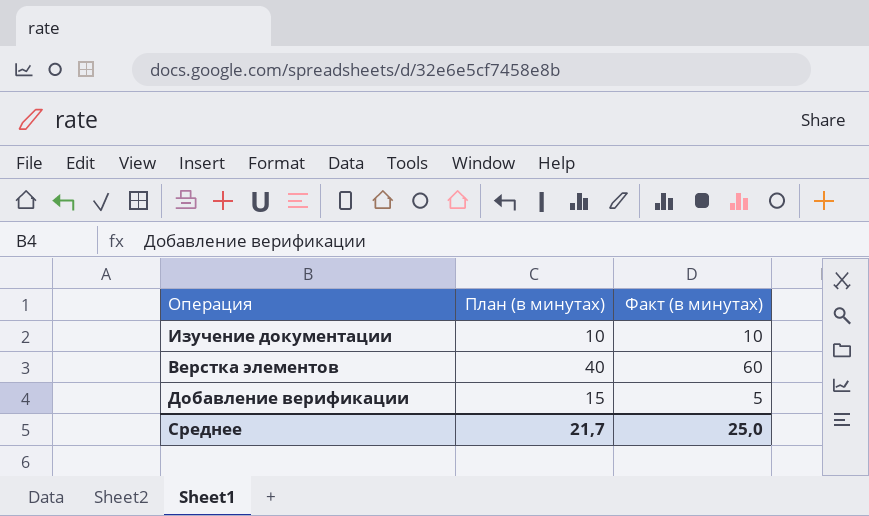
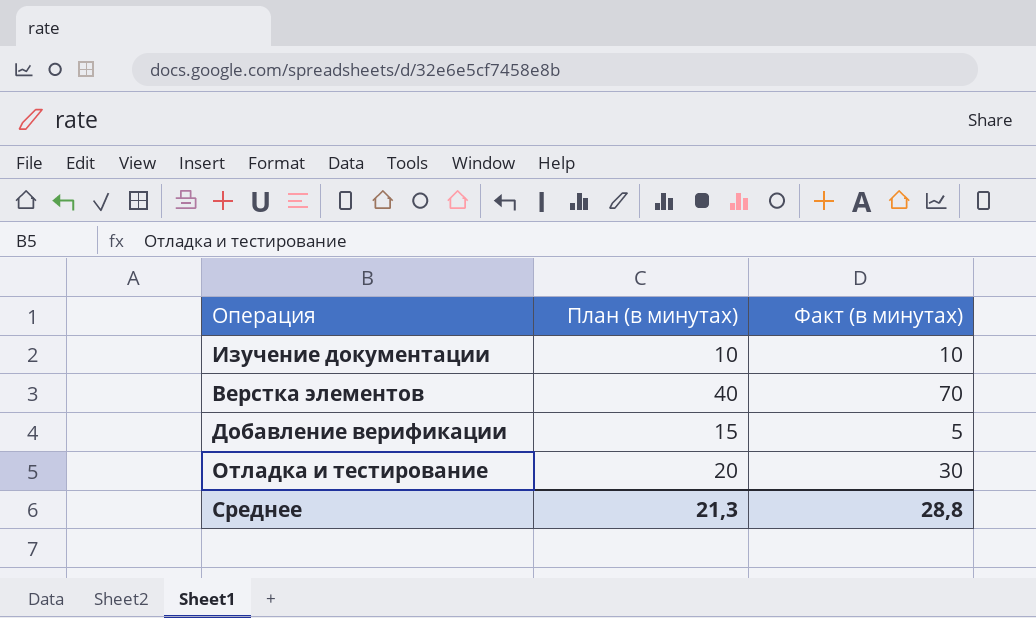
Верстка элементов | Факт (в минутах): 60 -> 70
row Отладка и тестирование: none -> 20 | 30
Среднее | План (в минутах): 21,7 -> 21,3
Среднее | Факт (в минутах): 25,0 -> 28,8

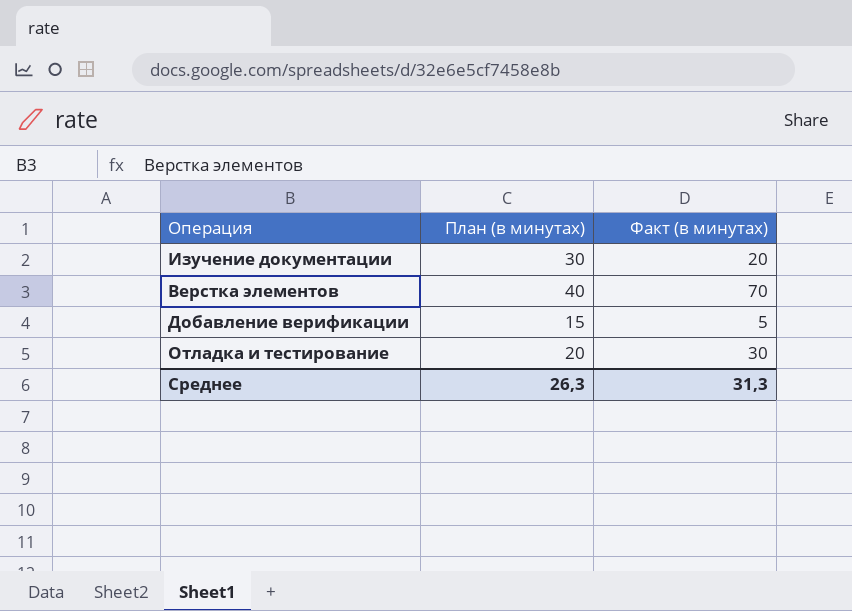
Изучение документации | План (в минутах): 10 -> 30
Изучение документации | Факт (в минутах): 10 -> 20
Среднее | План (в минутах): 21,3 -> 26,3
Среднее | Факт (в минутах): 28,8 -> 31,3

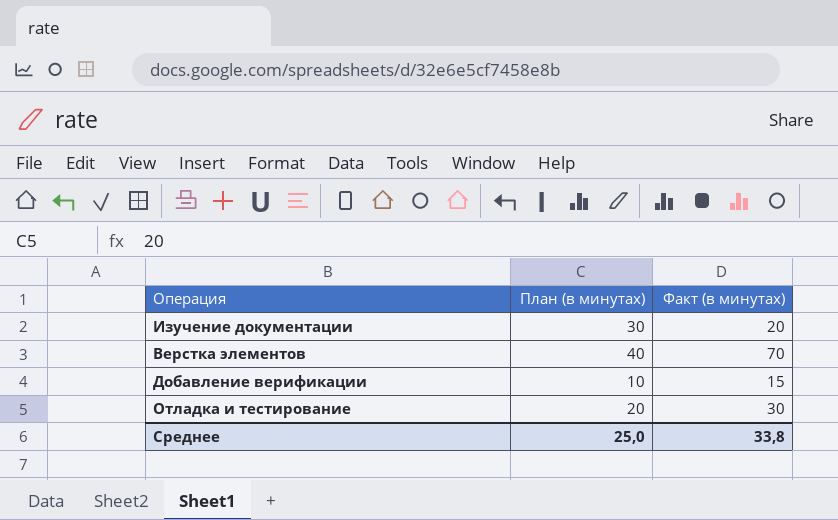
Добавление верификации | План (в минутах): 15 -> 10
Добавление верификации | Факт (в минутах): 5 -> 15
Среднее | План (в минутах): 26,3 -> 25,0
Среднее | Факт (в минутах): 31,3 -> 33,8

